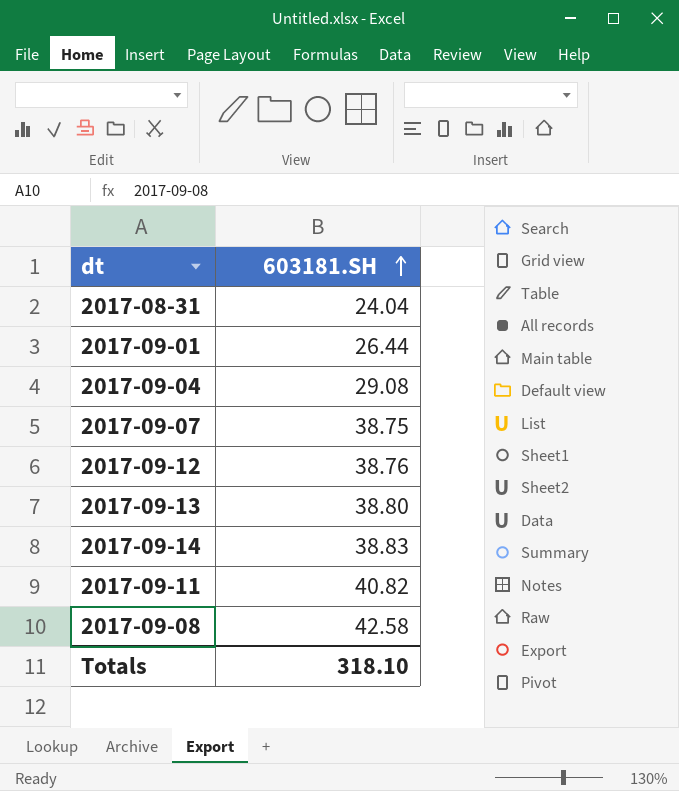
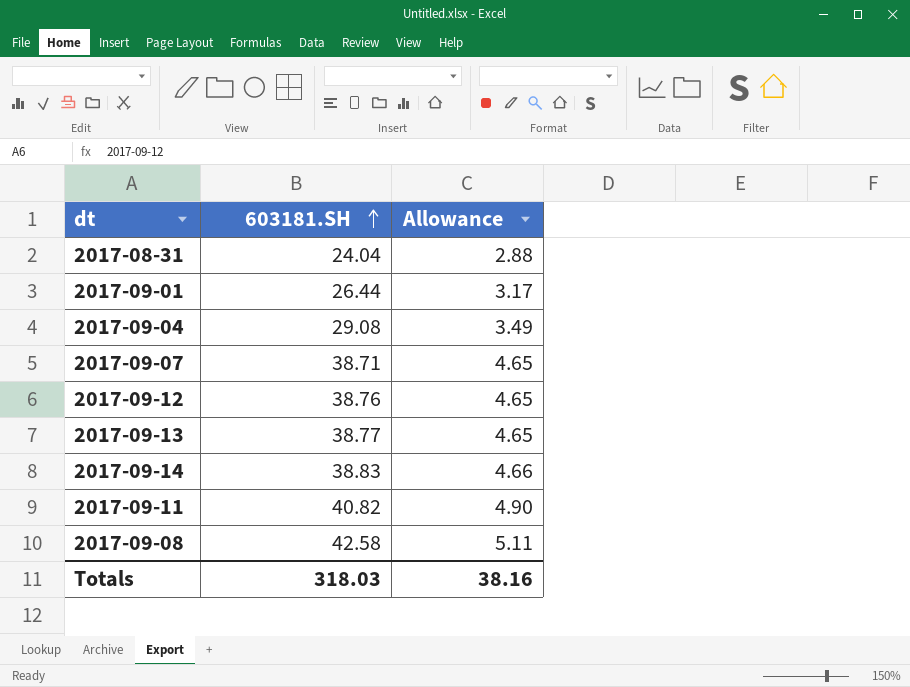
column Allowance | formula: none -> [603181.SH] * 0.12
2017-09-07 | 603181.SH: 38.75 -> 38.71
2017-09-13 | 603181.SH: 38.80 -> 38.77
Totals | 603181.SH: 318.10 -> 318.03

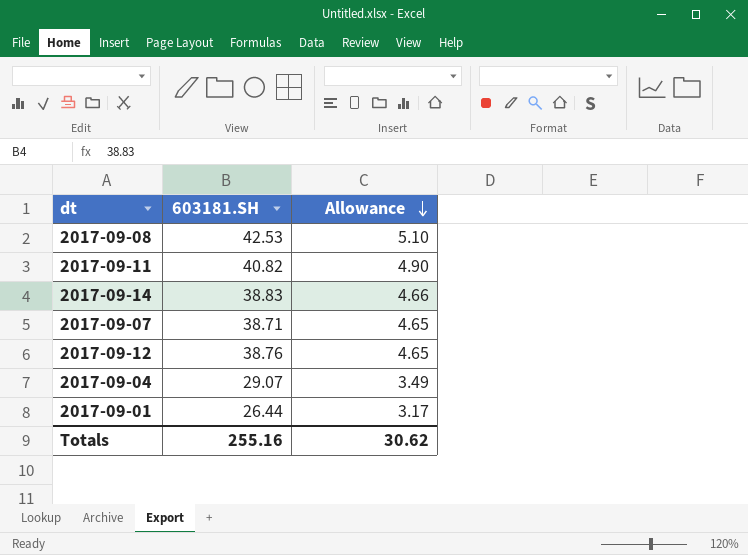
row order: 603181.SH ascending -> Allowance descending
row 2017-08-31: 24.04 | 2.88 -> none
row 2017-09-13: 38.77 | 4.65 -> none
2017-09-08 | 603181.SH: 42.58 -> 42.53
2017-09-08 | Allowance: 5.11 -> 5.10
2017-09-04 | 603181.SH: 29.08 -> 29.07
Totals | 603181.SH: 318.03 -> 255.16
Totals | Allowance: 38.16 -> 30.62

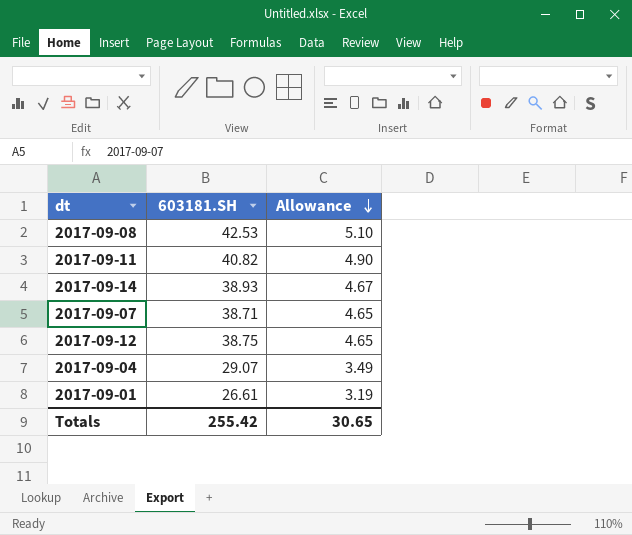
2017-09-14 | 603181.SH: 38.83 -> 38.93
2017-09-14 | Allowance: 4.66 -> 4.67
2017-09-12 | 603181.SH: 38.76 -> 38.75
2017-09-01 | 603181.SH: 26.44 -> 26.61
2017-09-01 | Allowance: 3.17 -> 3.19
Totals | 603181.SH: 255.16 -> 255.42
Totals | Allowance: 30.62 -> 30.65

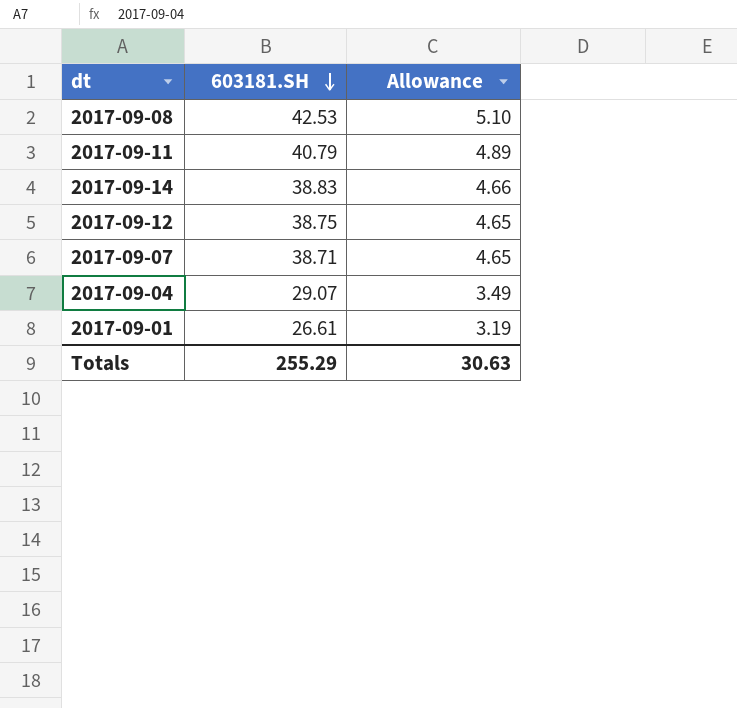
row order: Allowance descending -> 603181.SH descending
2017-09-11 | 603181.SH: 40.82 -> 40.79
2017-09-11 | Allowance: 4.90 -> 4.89
2017-09-14 | 603181.SH: 38.93 -> 38.83
2017-09-14 | Allowance: 4.67 -> 4.66
Totals | 603181.SH: 255.42 -> 255.29
Totals | Allowance: 30.65 -> 30.63

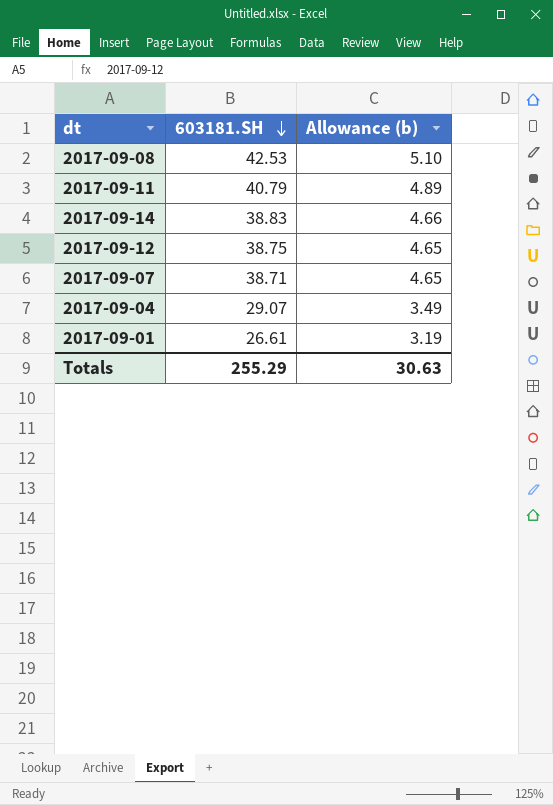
column name: Allowance -> Allowance (b)

